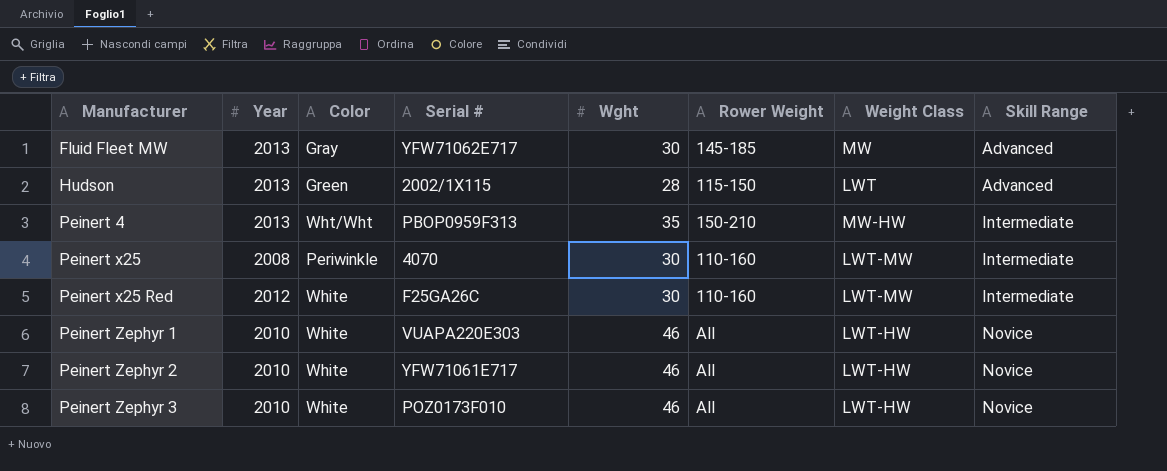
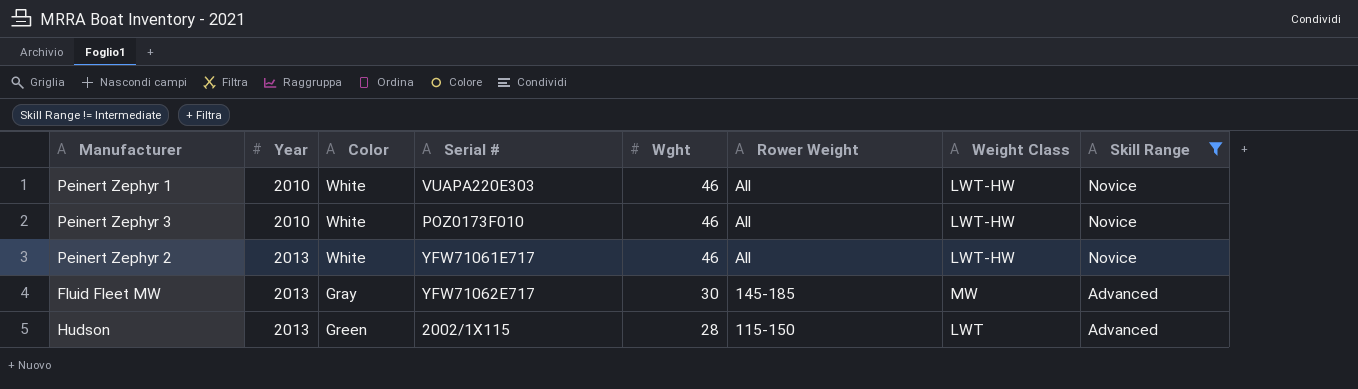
filter: none -> Skill Range != Intermediate
row order: Manufacturer ascending -> Year ascending
Peinert Zephyr 2 | Year: 2010 -> 2013

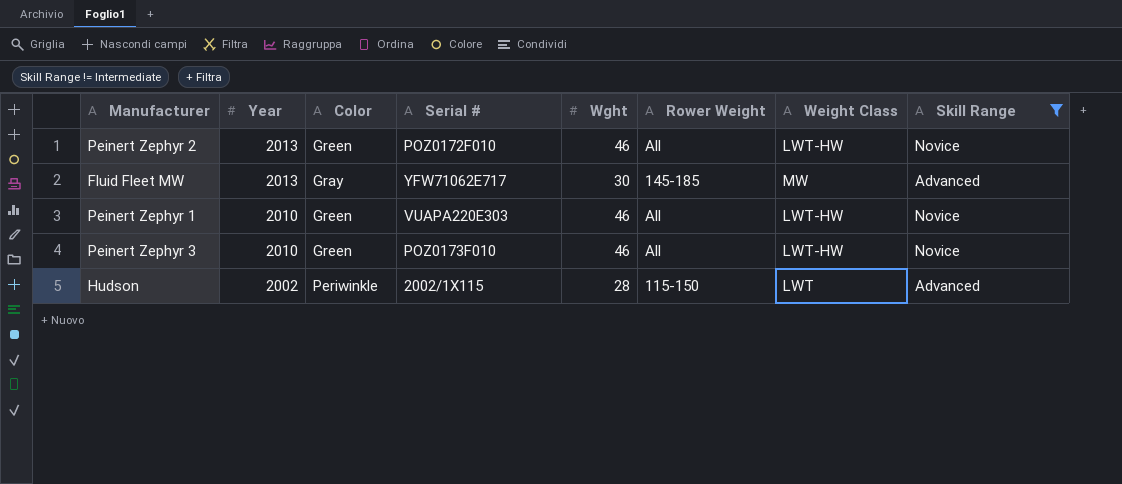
row order: Year ascending -> Year descending
Peinert Zephyr 2 | Color: White -> Green
Peinert Zephyr 2 | Serial #: YFW71061E717 -> POZ0172F010
Peinert Zephyr 1 | Color: White -> Green
Peinert Zephyr 3 | Color: White -> Green
Hudson | Year: 2013 -> 2002
Hudson | Color: Green -> Periwinkle

